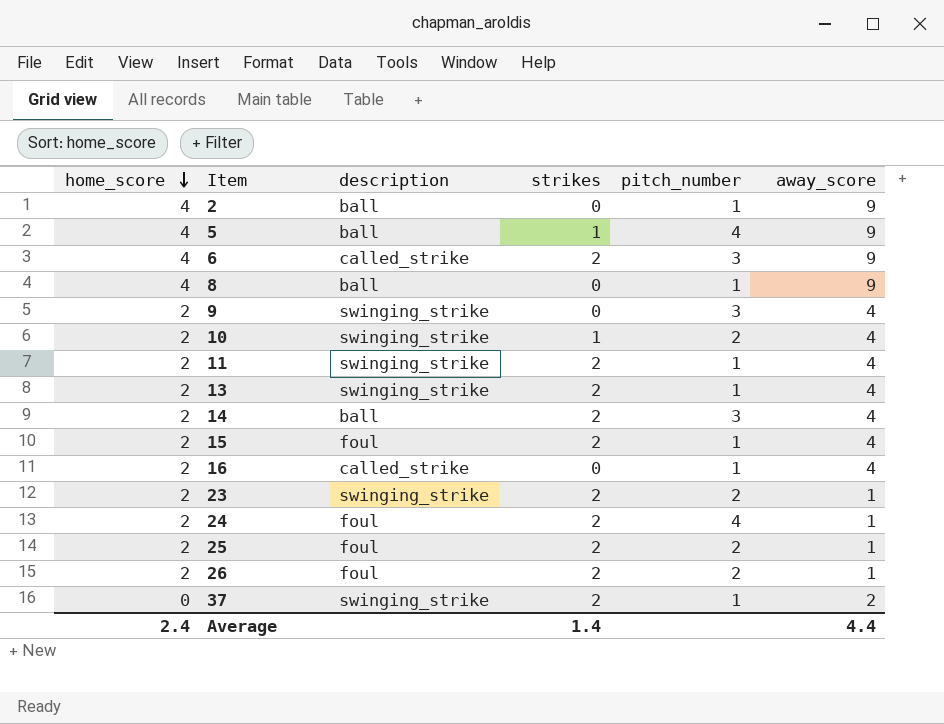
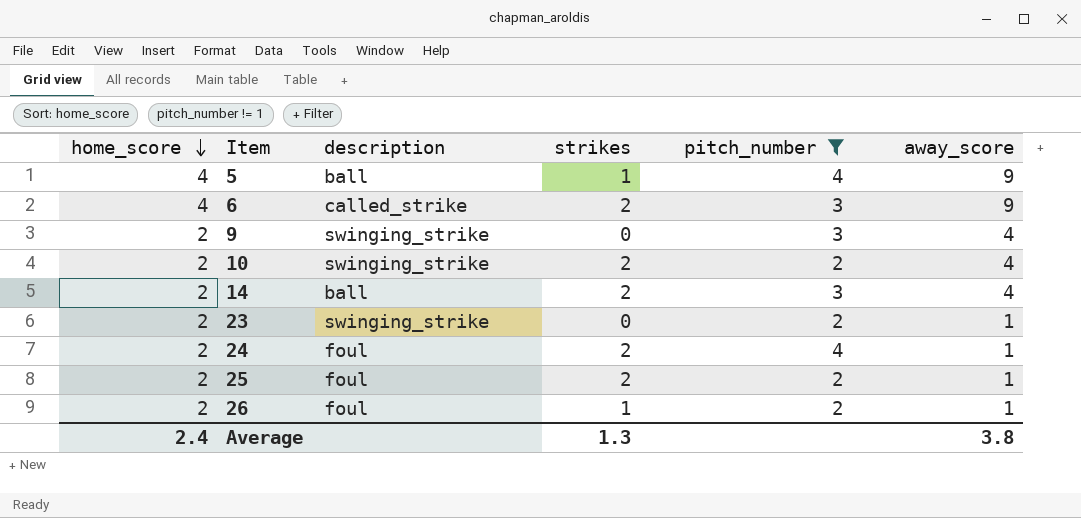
filter: none -> pitch_number != 1
10 | strikes: 1 -> 2
23 | strikes: 2 -> 0
26 | strikes: 2 -> 1
Average | strikes: 1.4 -> 1.3
Average | away_score: 4.4 -> 3.8

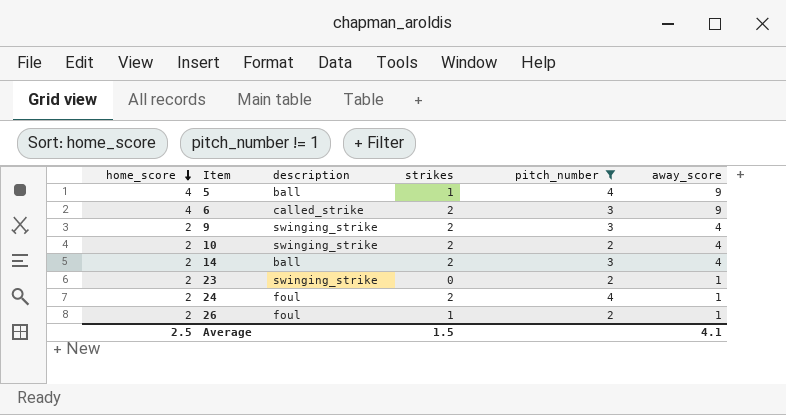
row 25: 2 | foul | 2 | 2 | 1 -> none
9 | strikes: 0 -> 2
Average | home_score: 2.4 -> 2.5
Average | strikes: 1.3 -> 1.5
Average | away_score: 3.8 -> 4.1

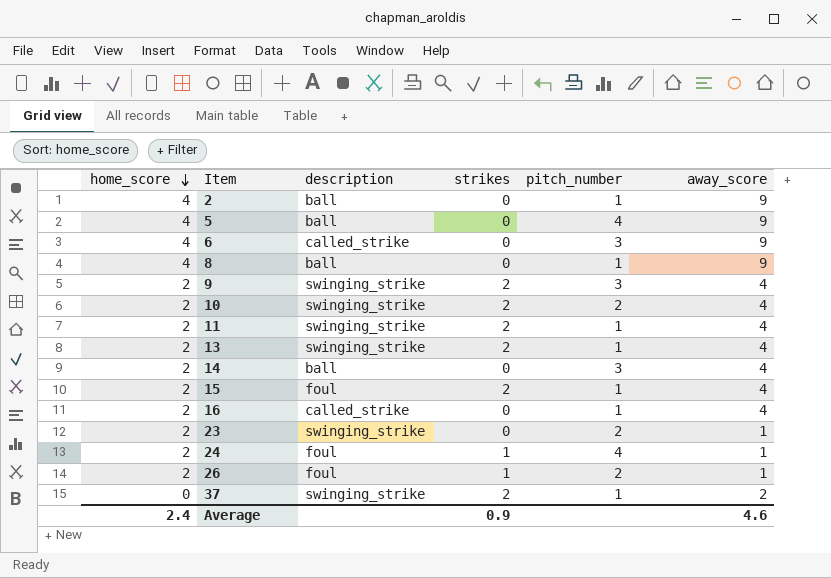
filter: pitch_number != 1 -> none
5 | strikes: 1 -> 0
6 | strikes: 2 -> 0
14 | strikes: 2 -> 0
24 | strikes: 2 -> 1
Average | home_score: 2.5 -> 2.4
Average | strikes: 1.5 -> 0.9
Average | away_score: 4.1 -> 4.6

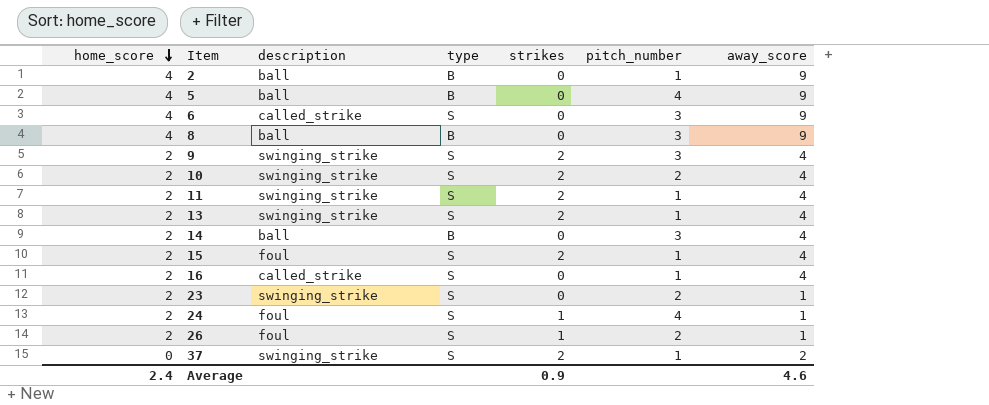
column type | position: none -> 4
8 | pitch_number: 1 -> 3

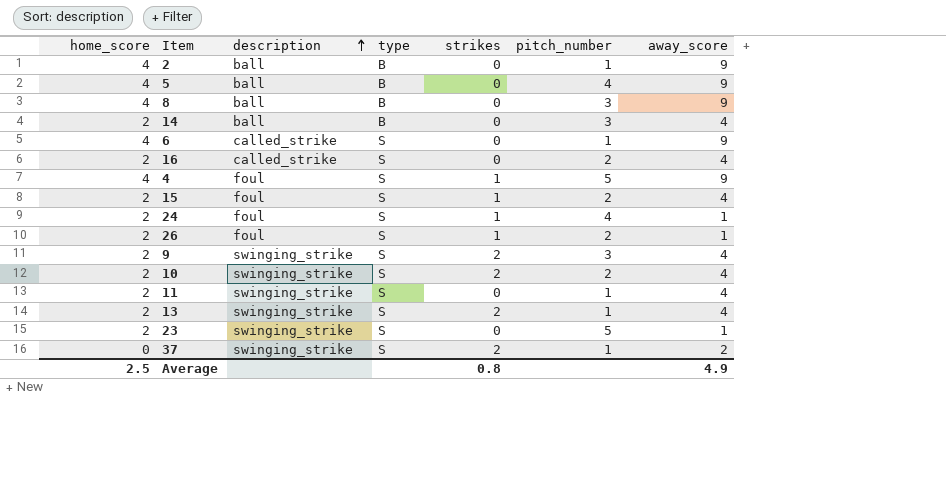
row order: home_score descending -> description ascending
6 | pitch_number: 3 -> 1
16 | pitch_number: 1 -> 2
row 4: none -> 4 | foul | S | 1 | 5 | 9
15 | strikes: 2 -> 1
15 | pitch_number: 1 -> 2
11 | strikes: 2 -> 0
23 | pitch_number: 2 -> 5
Average | home_score: 2.4 -> 2.5
Average | strikes: 0.9 -> 0.8
Average | away_score: 4.6 -> 4.9

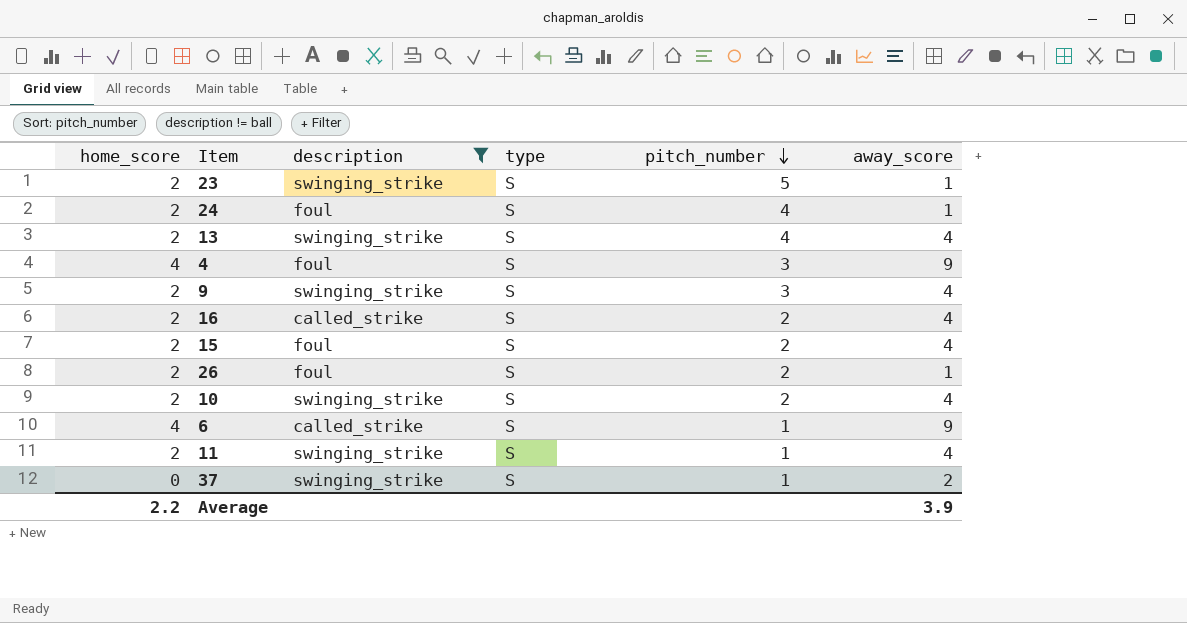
filter: none -> description != ball
row order: description ascending -> pitch_number descending
column strikes | position: 5 -> none
13 | pitch_number: 1 -> 4
4 | pitch_number: 5 -> 3
Average | home_score: 2.5 -> 2.2
Average | away_score: 4.9 -> 3.9

